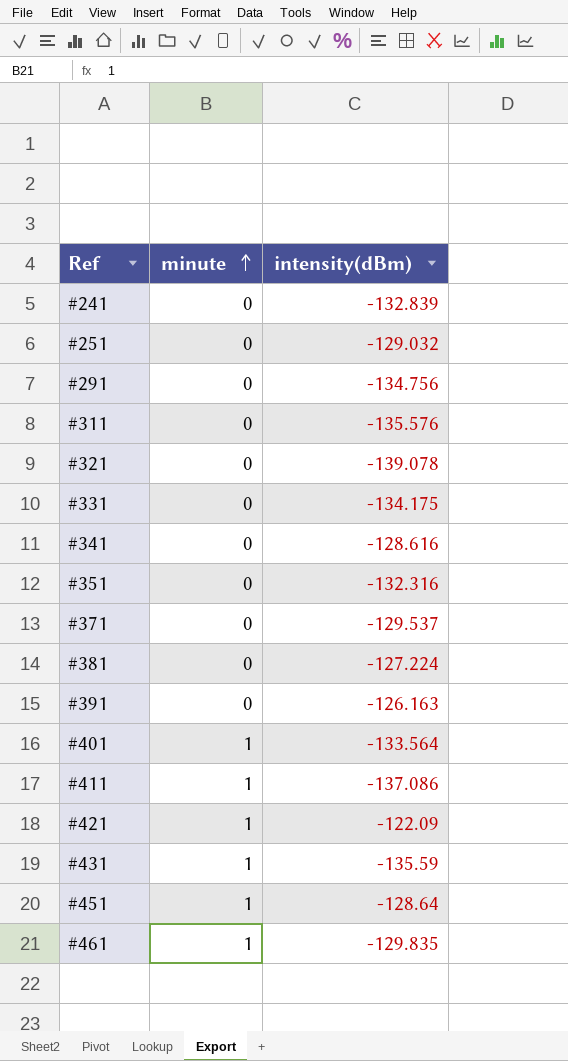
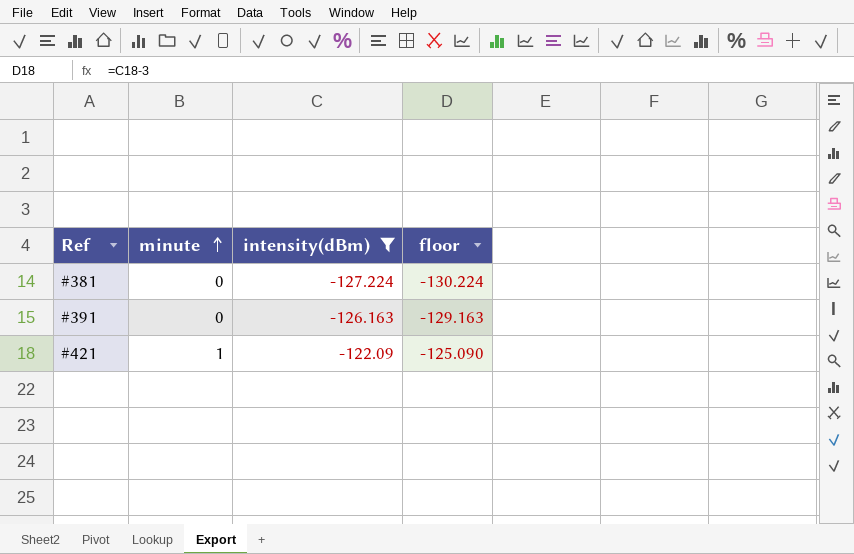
filter: none -> intensity(dBm) >= -127.224
column floor | formula: none -> [intensity(dBm)] - 3

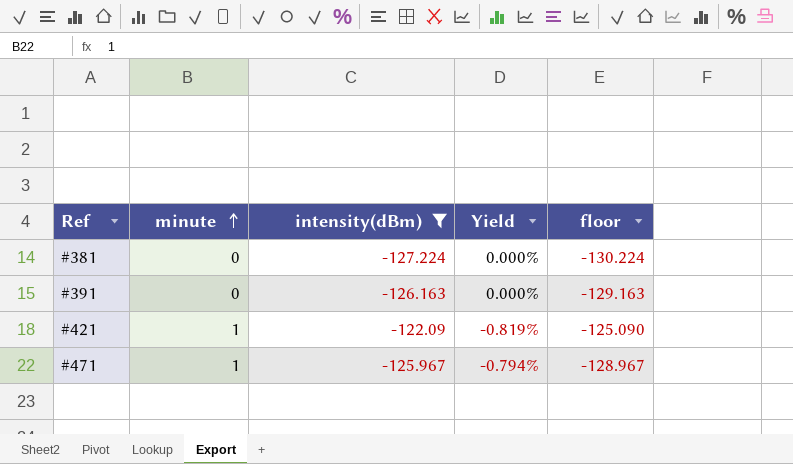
column Yield | formula: none -> [minute] / [intensity(dBm)]
row #471: none -> 1 | -125.967 | -0.794% | -128.967

